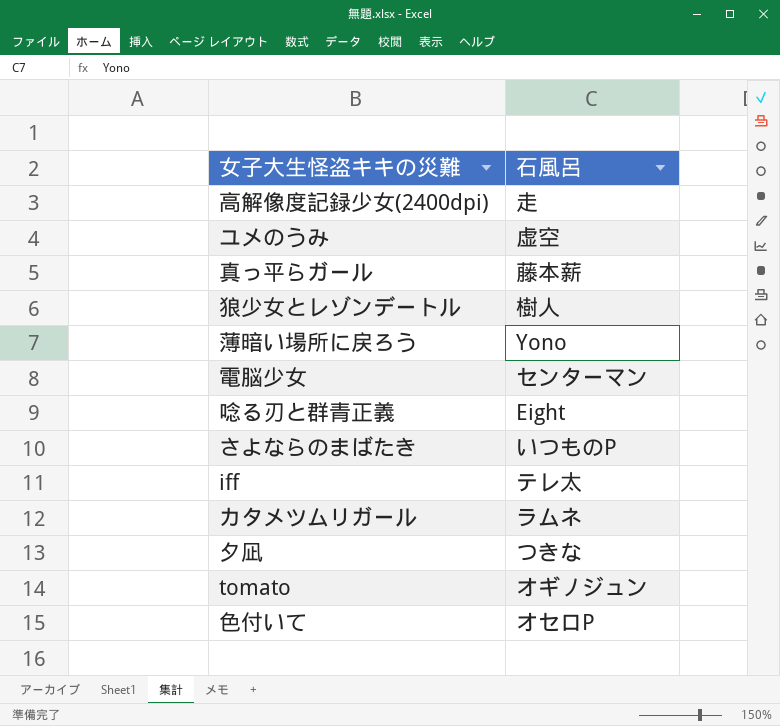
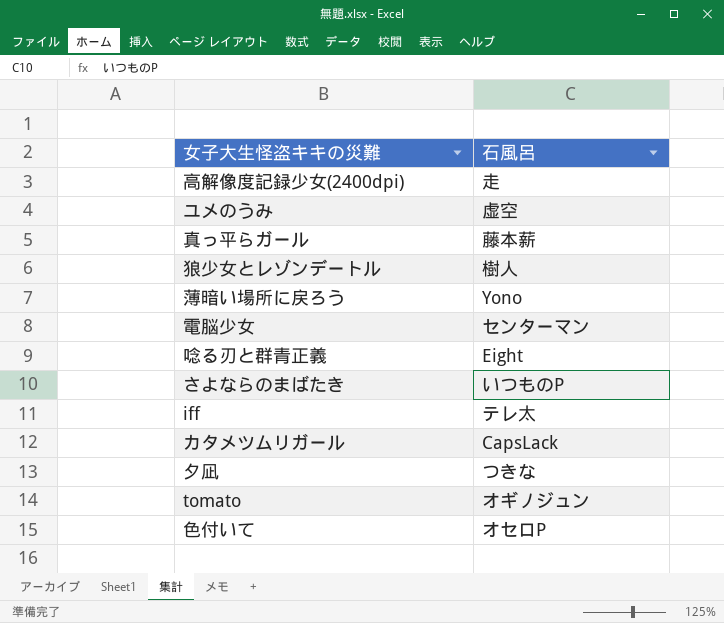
カタメツムリガール | 石風呂: ラムネ -> CapsLack

